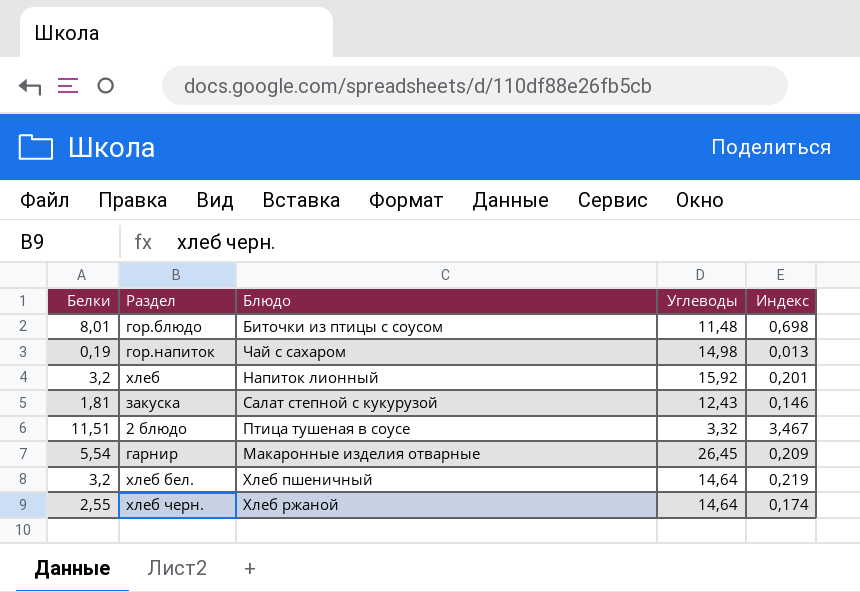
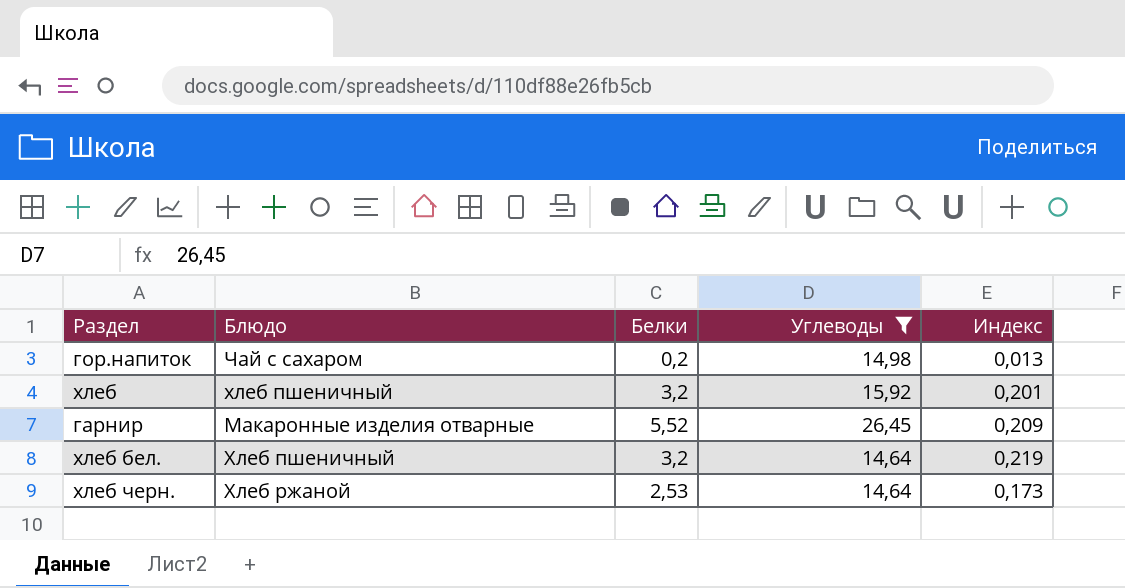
filter: none -> Углеводы >= 14,64
column Белки | position: 1 -> 3
гор.напиток | Белки: 0,19 -> 0,2
хлеб | Блюдо: Напиток лионный -> хлеб пшеничный
гарнир | Белки: 5,54 -> 5,52
хлеб черн. | Белки: 2,55 -> 2,53
хлеб черн. | Индекс: 0,174 -> 0,173

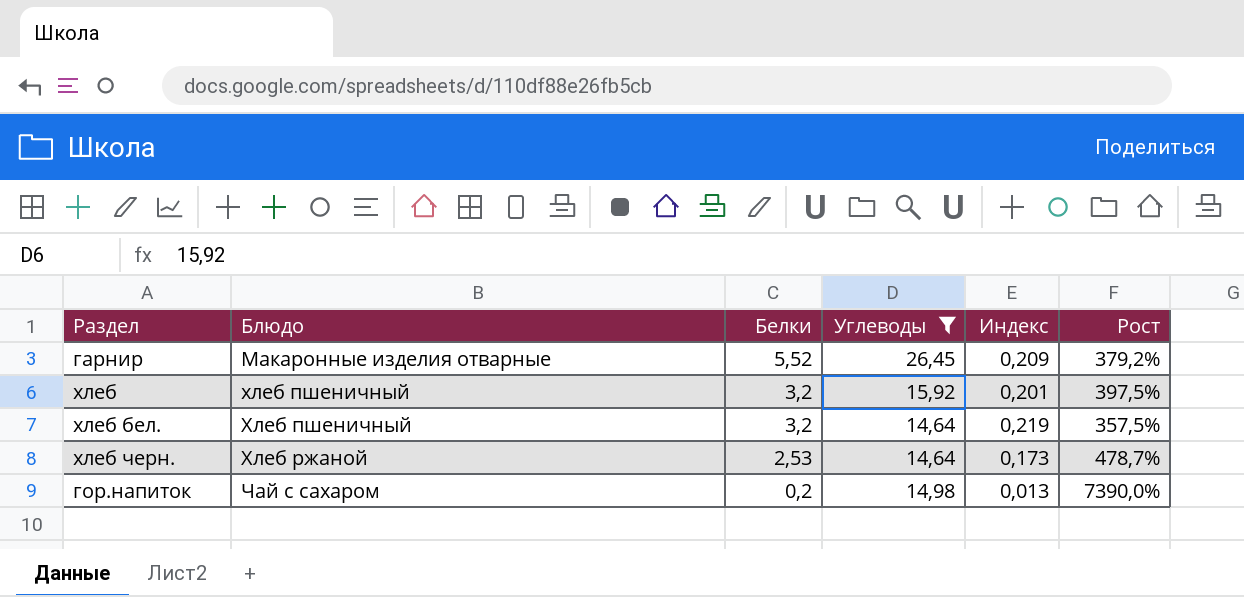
row order: none -> Блюдо ascending
column Рост | formula: none -> ([Углеводы] - [Белки]) / [Белки]

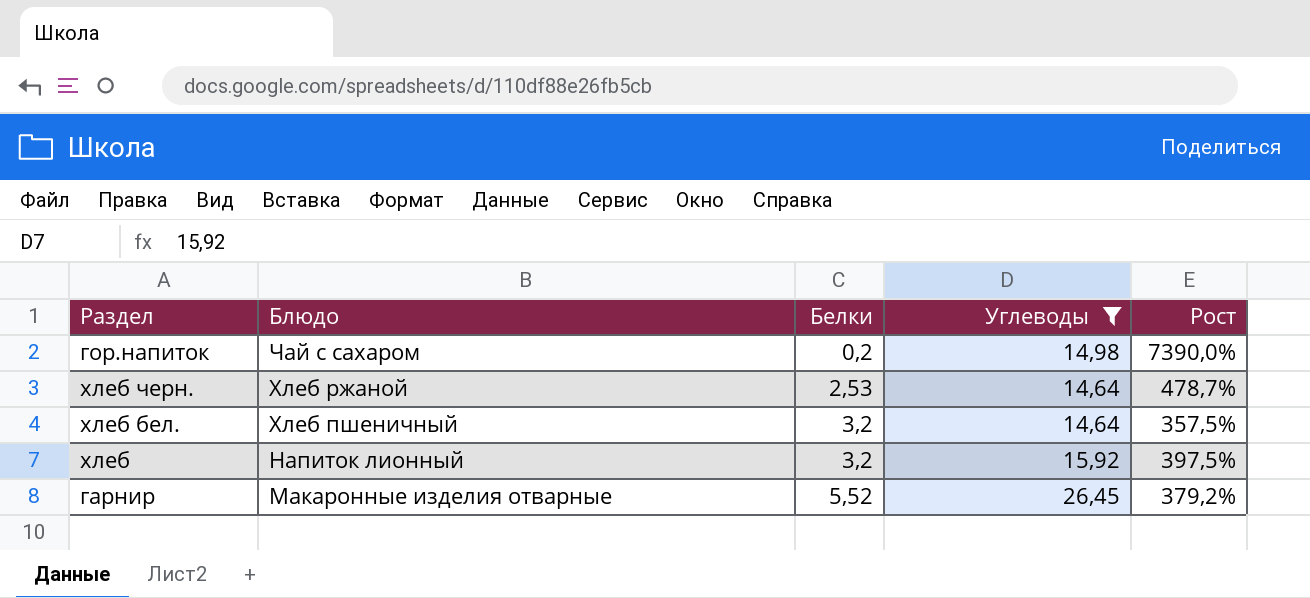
row order: Блюдо ascending -> Блюдо descending
column Индекс | formula: [Белки] / [Углеводы] -> none
хлеб | Блюдо: хлеб пшеничный -> Напиток лионный

